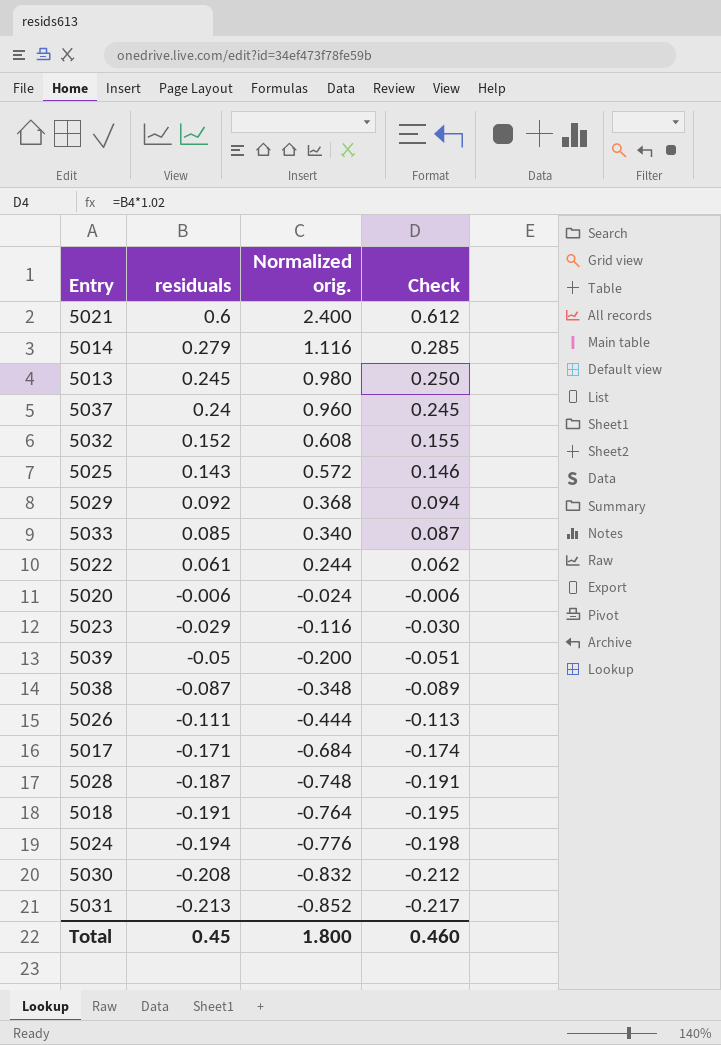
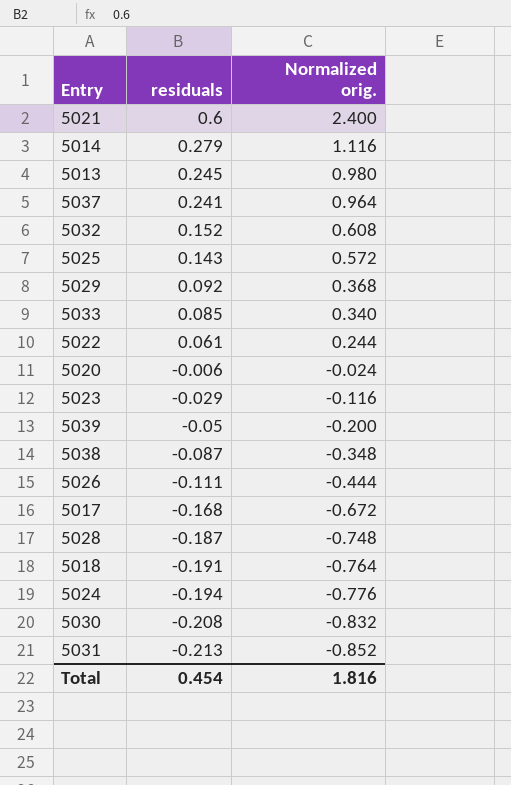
column Check | formula: [residuals] * 1.02 -> none
5037 | residuals: 0.24 -> 0.241
5037 | Normalized orig.: 0.960 -> 0.964
5017 | residuals: -0.171 -> -0.168
5017 | Normalized orig.: -0.684 -> -0.672
Total | residuals: 0.45 -> 0.454
Total | Normalized orig.: 1.800 -> 1.816

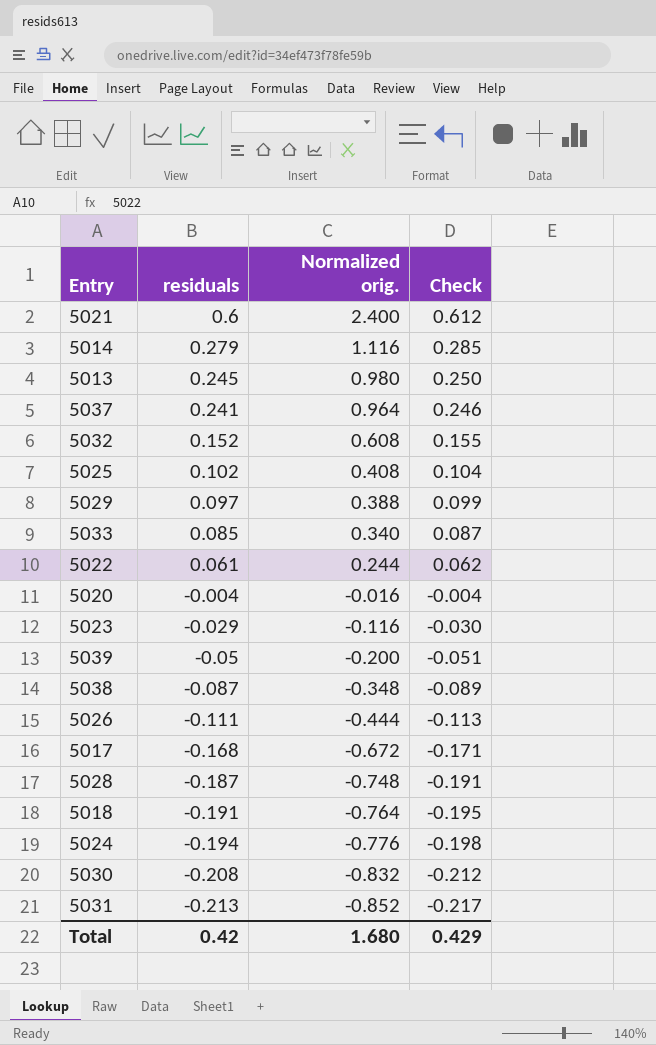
column Check | formula: none -> [residuals] * 1.02
5025 | residuals: 0.143 -> 0.102
5025 | Normalized orig.: 0.572 -> 0.408
5029 | residuals: 0.092 -> 0.097
5029 | Normalized orig.: 0.368 -> 0.388
5020 | residuals: -0.006 -> -0.004
5020 | Normalized orig.: -0.024 -> -0.016
Total | residuals: 0.454 -> 0.42
Total | Normalized orig.: 1.816 -> 1.680

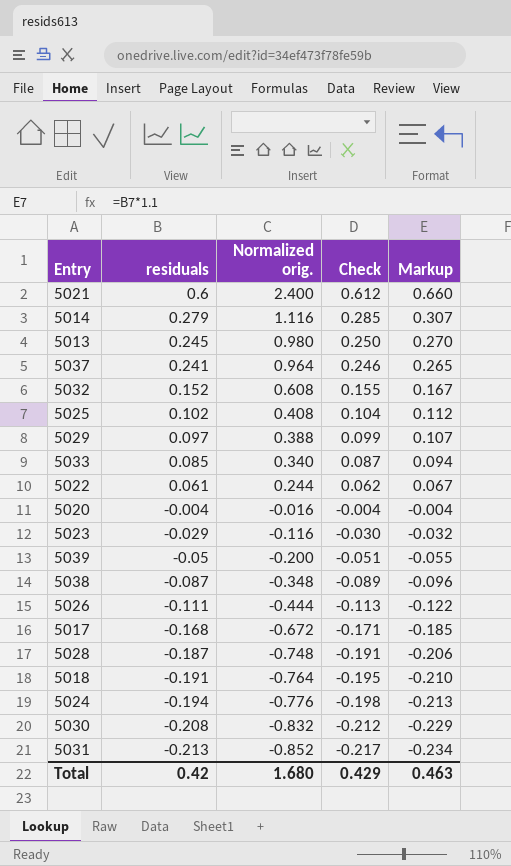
column Markup | formula: none -> [residuals] * 1.1

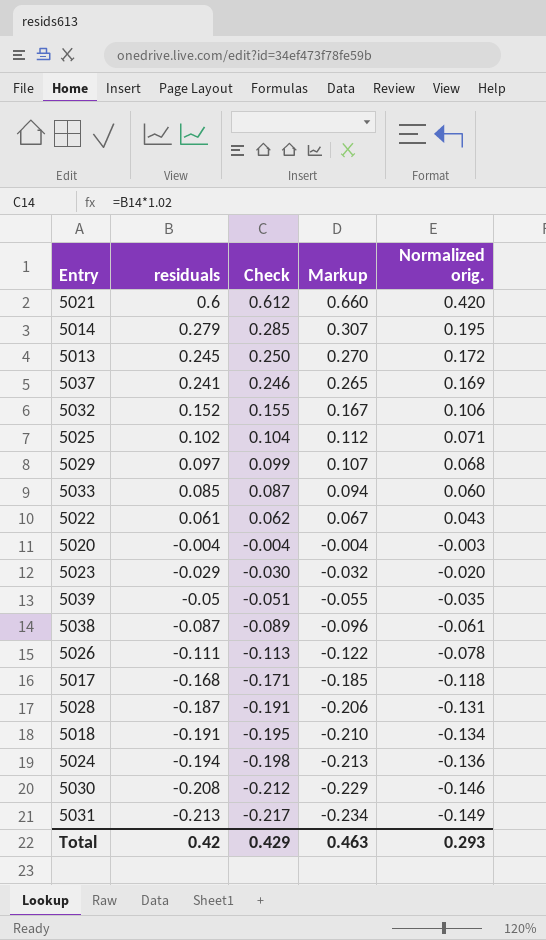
column Normalized orig. | formula: [residuals] * 4 -> [residuals] * 0.7
column Normalized orig. | position: 3 -> 5
Total | Normalized orig.: 1.680 -> 0.293

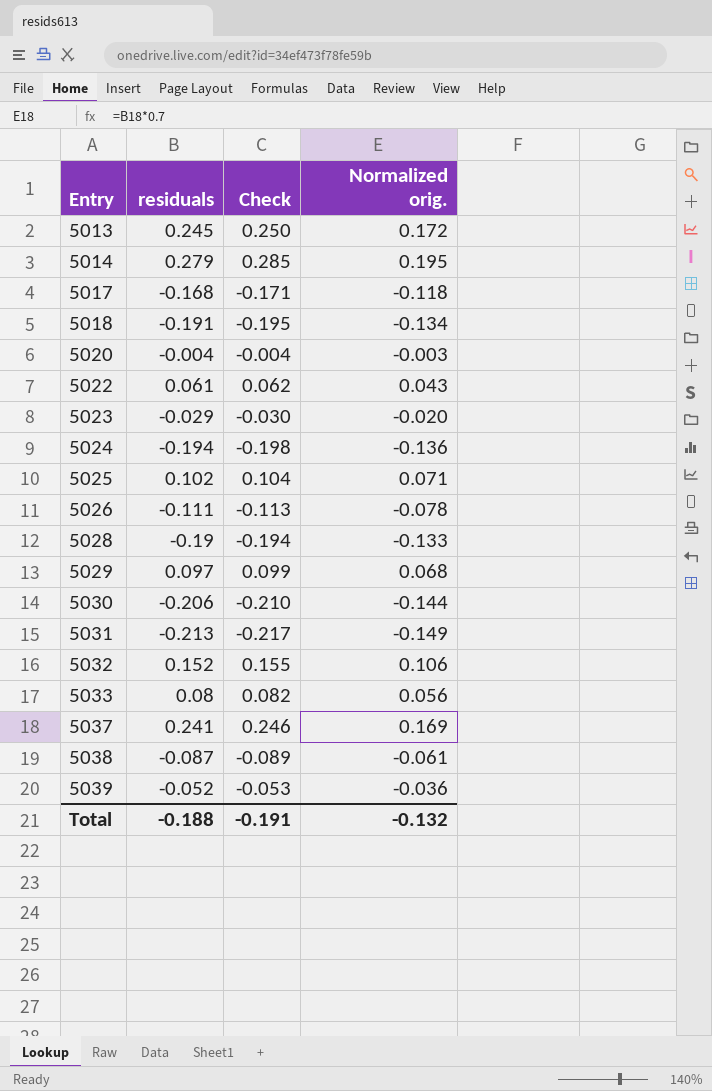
row order: residuals descending -> Entry ascending
column Markup | formula: [residuals] * 1.1 -> none
row 5021: 0.6 | 0.612 | 0.660 | 0.420 -> none
5028 | residuals: -0.187 -> -0.19
5028 | Check: -0.191 -> -0.194
5028 | Normalized orig.: -0.131 -> -0.133
5030 | residuals: -0.208 -> -0.206
5030 | Check: -0.212 -> -0.210
5030 | Normalized orig.: -0.146 -> -0.144
5033 | residuals: 0.085 -> 0.08
5033 | Check: 0.087 -> 0.082
5033 | Normalized orig.: 0.060 -> 0.056
5039 | residuals: -0.05 -> -0.052
5039 | Check: -0.051 -> -0.053
5039 | Normalized orig.: -0.035 -> -0.036
Total | residuals: 0.42 -> -0.188
Total | Check: 0.429 -> -0.191
Total | Normalized orig.: 0.293 -> -0.132

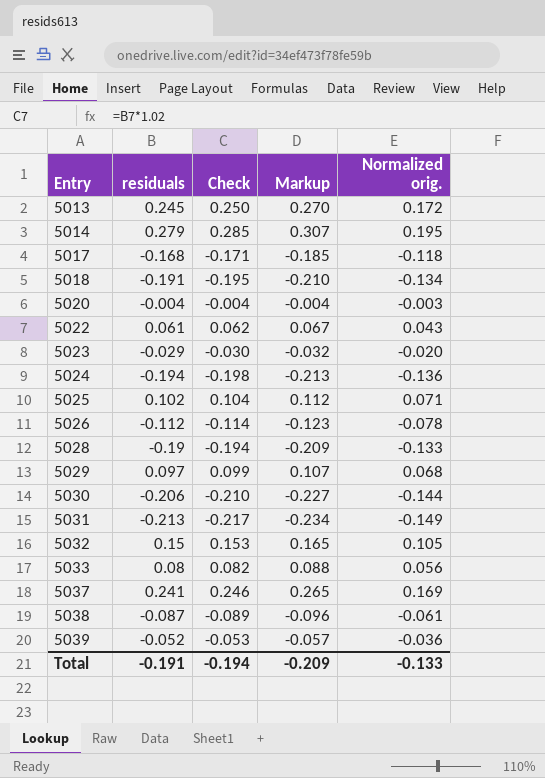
column Markup | formula: none -> [residuals] * 1.1
5026 | residuals: -0.111 -> -0.112
5026 | Check: -0.113 -> -0.114
5032 | residuals: 0.152 -> 0.15
5032 | Check: 0.155 -> 0.153
5032 | Normalized orig.: 0.106 -> 0.105
Total | residuals: -0.188 -> -0.191
Total | Check: -0.191 -> -0.194
Total | Normalized orig.: -0.132 -> -0.133

